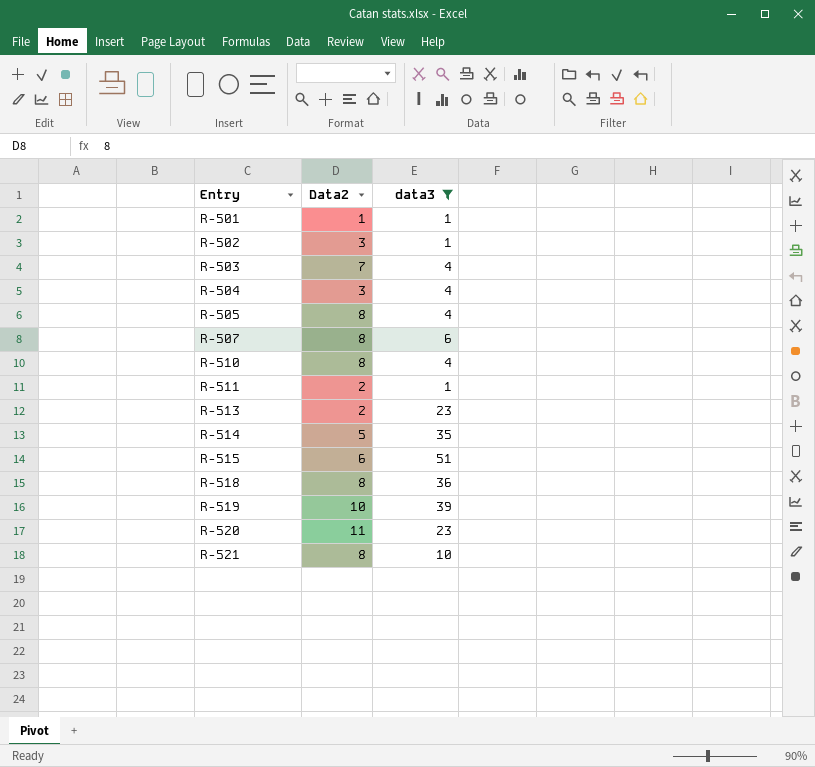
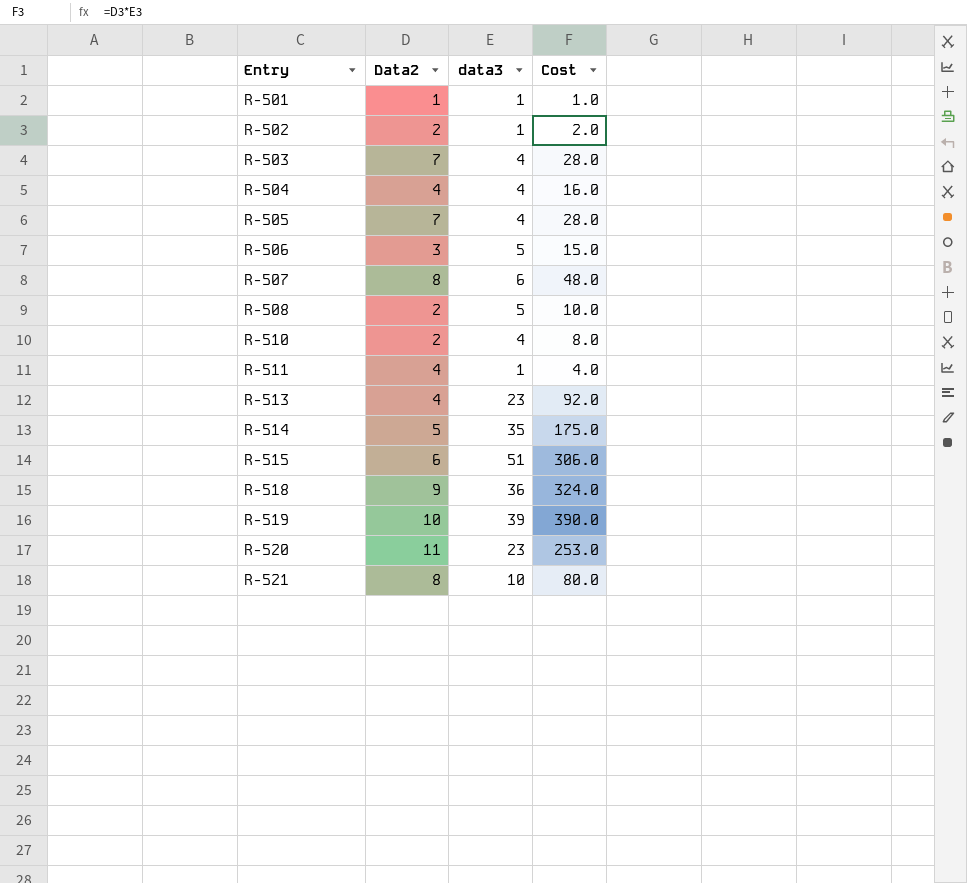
filter: data3 != 5 -> none
column Cost | formula: none -> [Data2] * [data3]
R-502 | Data2: 3 -> 2
R-504 | Data2: 3 -> 4
R-505 | Data2: 8 -> 7
R-510 | Data2: 8 -> 2
R-511 | Data2: 2 -> 4
R-513 | Data2: 2 -> 4
R-518 | Data2: 8 -> 9

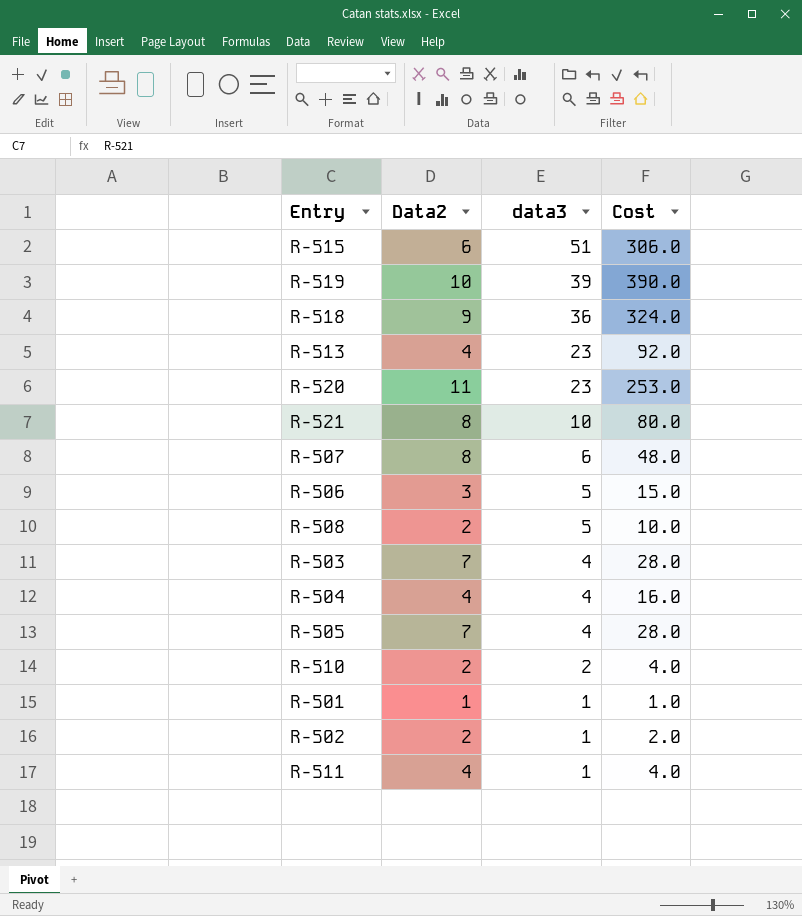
row order: Entry ascending -> data3 descending
row R-514: 5 | 35 | 175.0 -> none
R-510 | data3: 4 -> 2
R-510 | Cost: 8.0 -> 4.0

